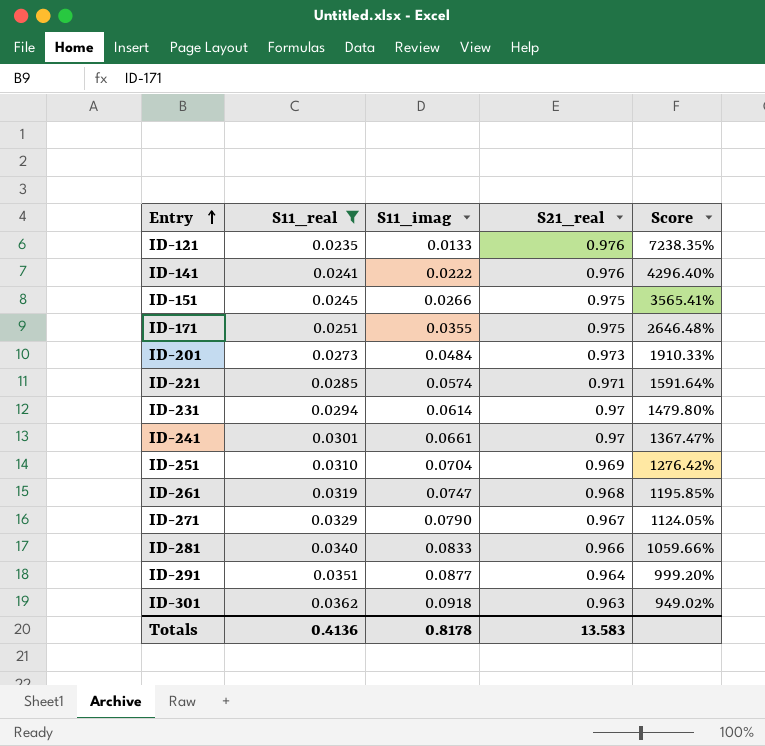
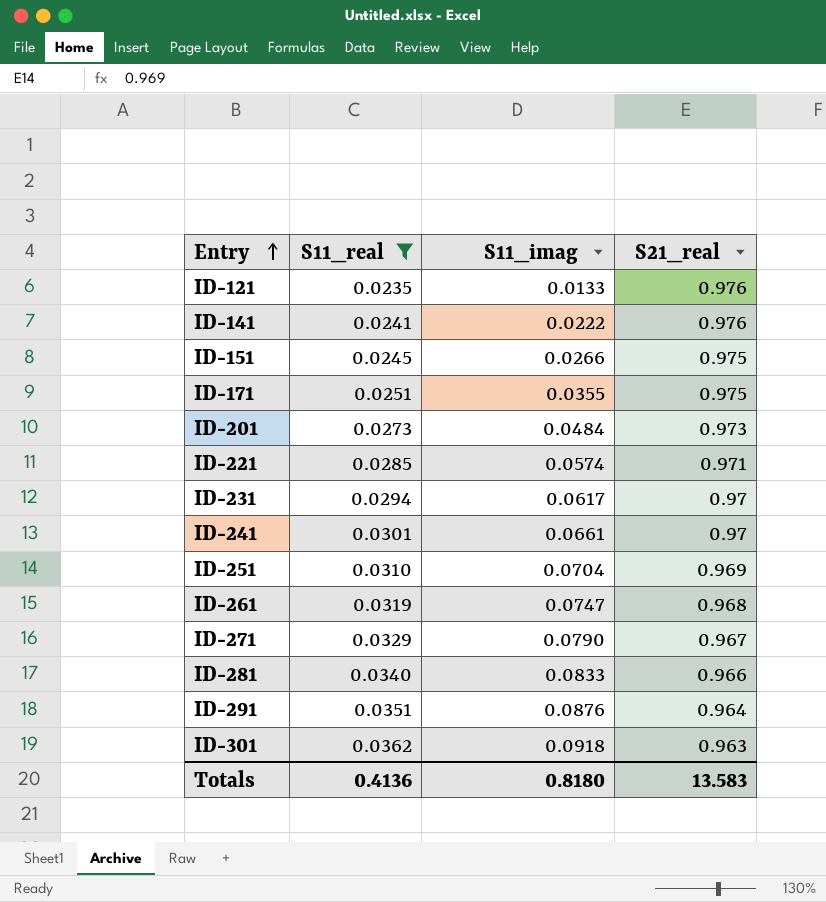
column Score | formula: ([S21_real] - [S11_imag]) / [S11_imag] -> none
ID-231 | S11_imag: 0.0614 -> 0.0617
ID-291 | S11_imag: 0.0877 -> 0.0876
Totals | S11_imag: 0.8178 -> 0.8180

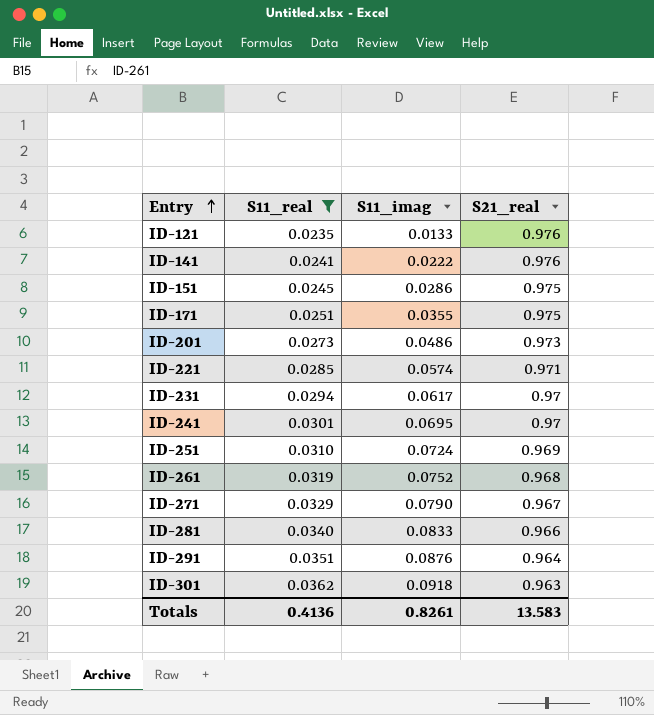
ID-151 | S11_imag: 0.0266 -> 0.0286
ID-201 | S11_imag: 0.0484 -> 0.0486
ID-241 | S11_imag: 0.0661 -> 0.0695
ID-251 | S11_imag: 0.0704 -> 0.0724
ID-261 | S11_imag: 0.0747 -> 0.0752
Totals | S11_imag: 0.8180 -> 0.8261

